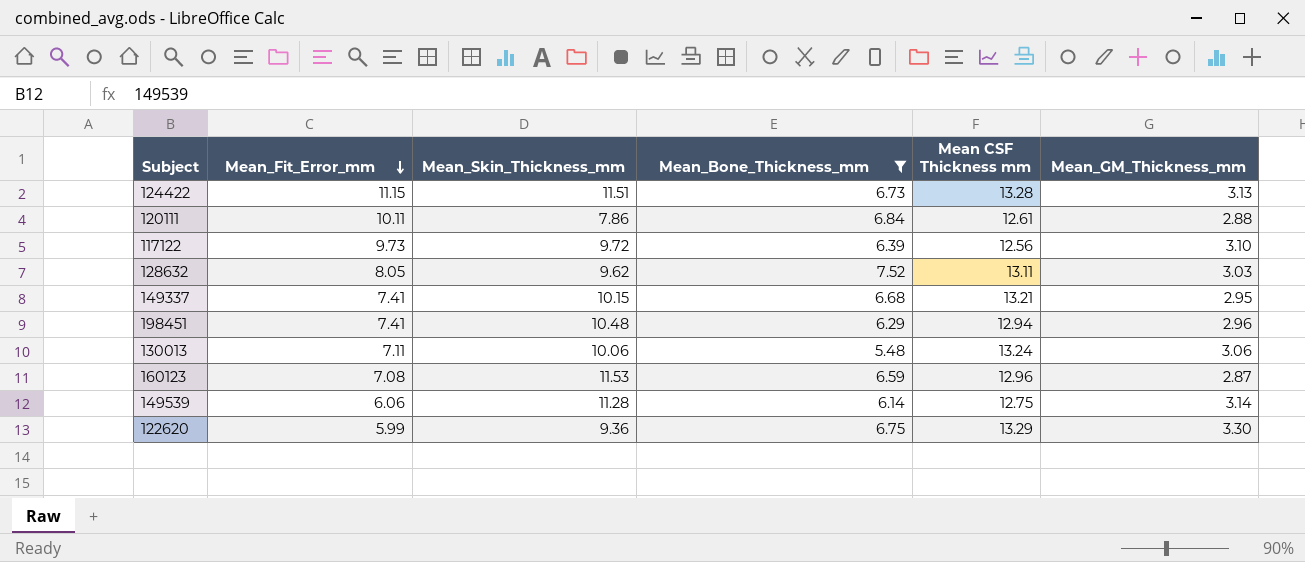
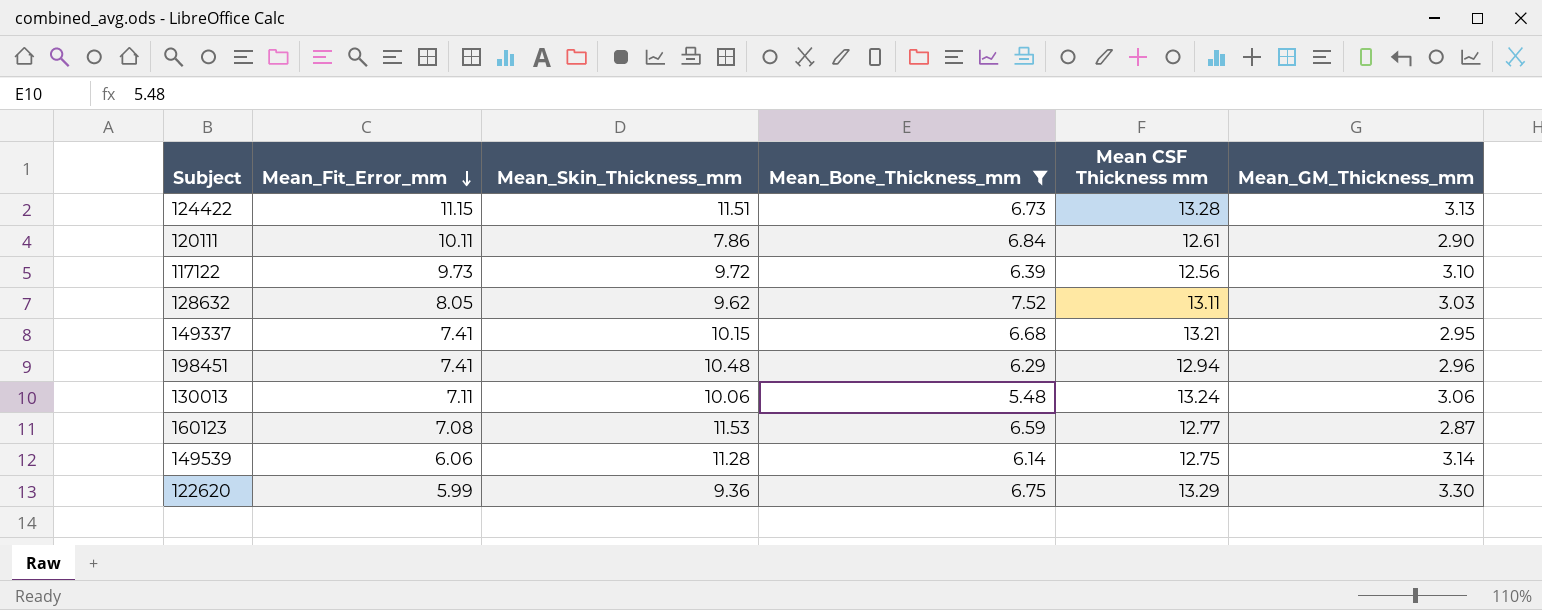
120111 | Mean_GM_Thickness_mm: 2.88 -> 2.90
160123 | Mean CSF Thickness mm: 12.96 -> 12.77

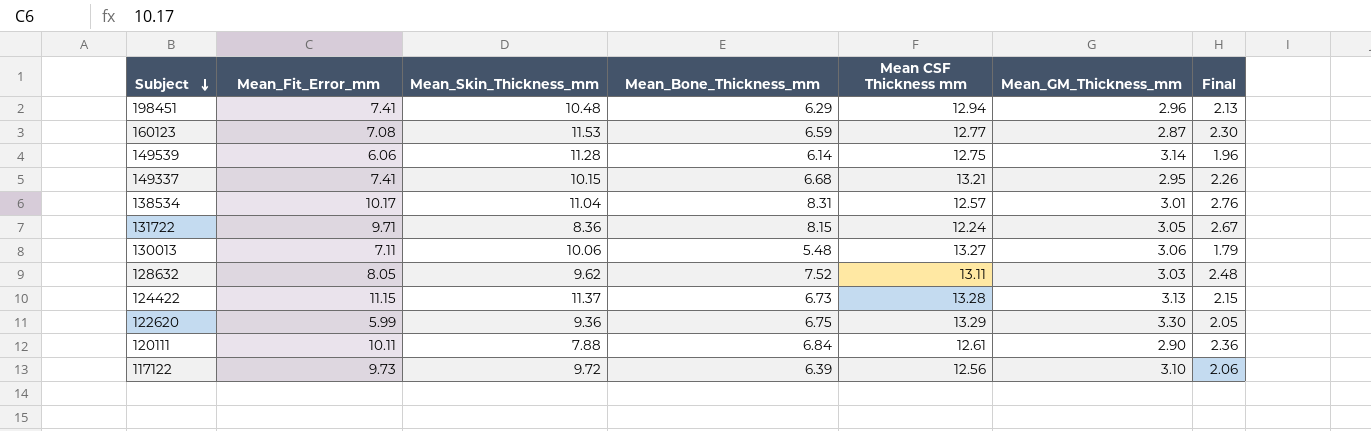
filter: Mean_Bone_Thickness_mm <= 7.52 -> none
row order: Mean_Fit_Error_mm descending -> Subject descending
column Final | formula: none -> [Mean_Bone_Thickness_mm] / [Mean_GM_Thickness_mm]
130013 | Mean CSF Thickness mm: 13.24 -> 13.27
124422 | Mean_Skin_Thickness_mm: 11.51 -> 11.37
120111 | Mean_Skin_Thickness_mm: 7.86 -> 7.88

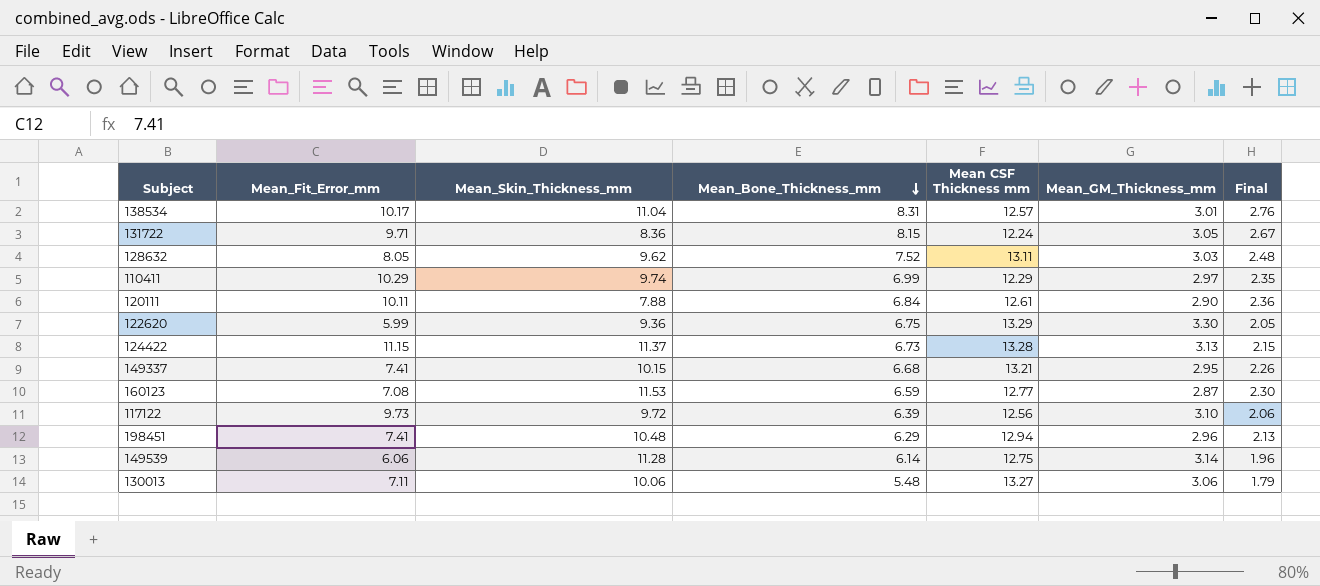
row order: Subject descending -> Mean_Bone_Thickness_mm descending
row 110411: none -> 10.29 | 9.74 | 6.99 | 12.29 | 2.97 | 2.35

